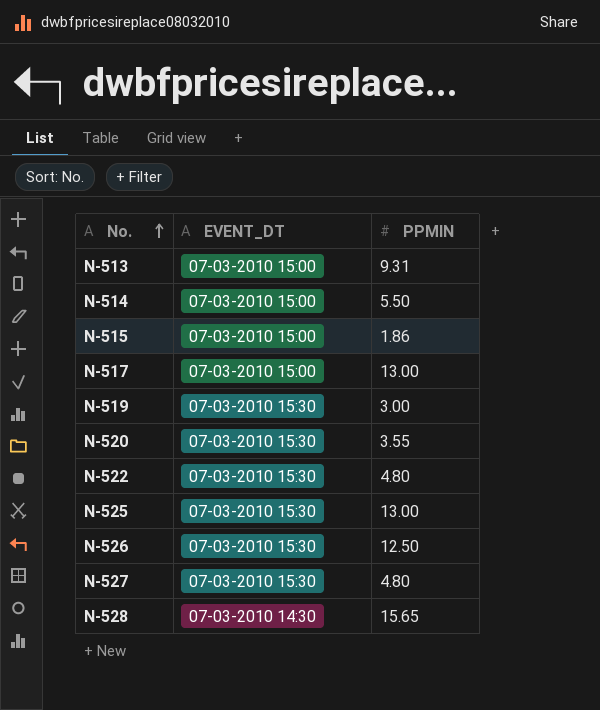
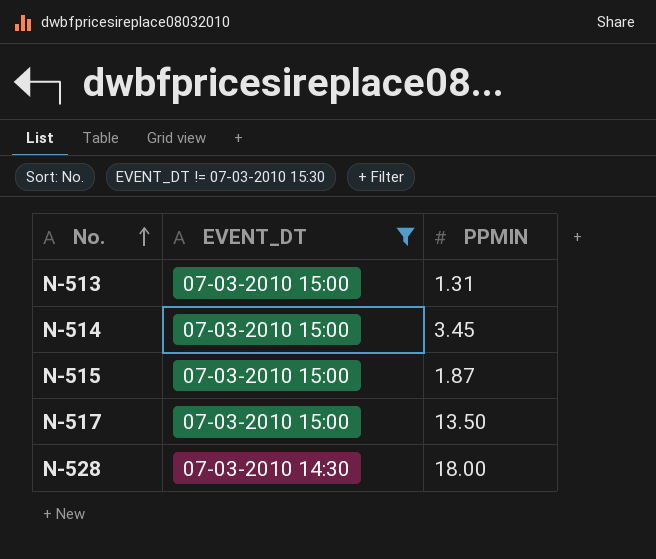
filter: none -> EVENT_DT != 07-03-2010 15:30
N-513 | PPMIN: 9.31 -> 1.31
N-514 | PPMIN: 5.50 -> 3.45
N-515 | PPMIN: 1.86 -> 1.87
N-517 | PPMIN: 13.00 -> 13.50
N-528 | PPMIN: 15.65 -> 18.00

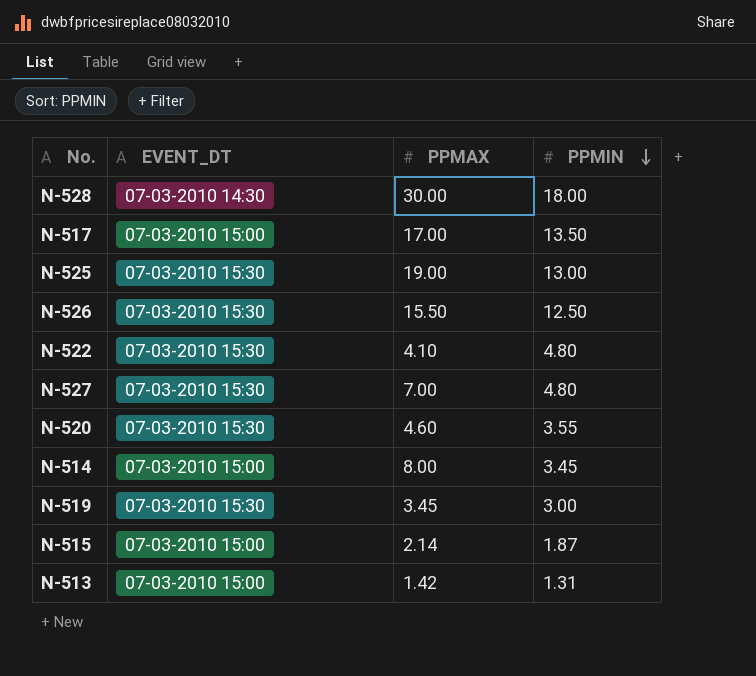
filter: EVENT_DT != 07-03-2010 15:30 -> none
row order: No. ascending -> PPMIN descending
column PPMAX | position: none -> 3

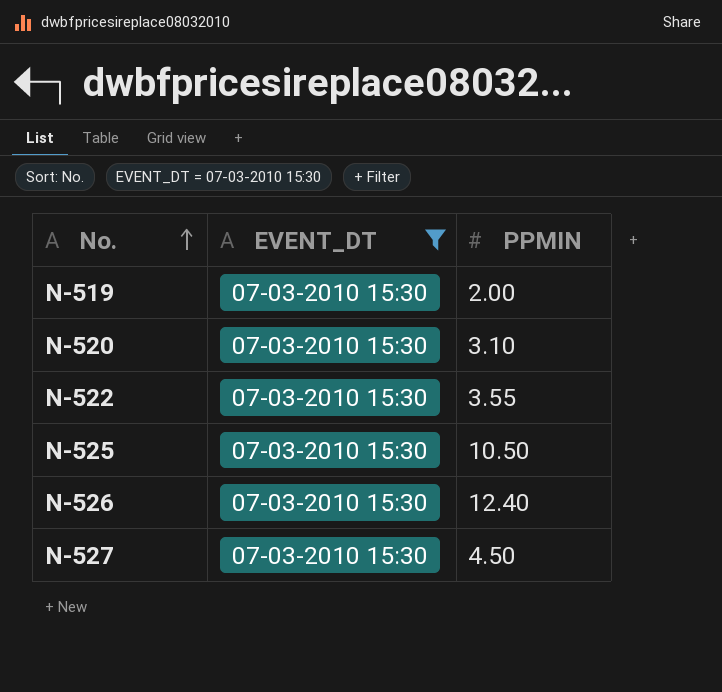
filter: none -> EVENT_DT = 07-03-2010 15:30
row order: PPMIN descending -> No. ascending
column PPMAX | position: 3 -> none
N-519 | PPMIN: 3.00 -> 2.00
N-520 | PPMIN: 3.55 -> 3.10
N-522 | PPMIN: 4.80 -> 3.55
N-525 | PPMIN: 13.00 -> 10.50
N-526 | PPMIN: 12.50 -> 12.40
N-527 | PPMIN: 4.80 -> 4.50

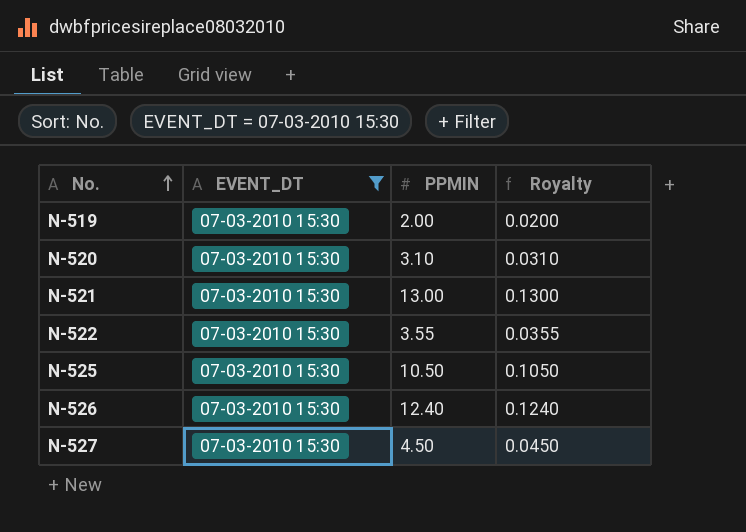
column Royalty | formula: none -> [PPMIN] * 0.01
row N-521: none -> 07-03-2010 15:30 | 13.00 | 0.1300

